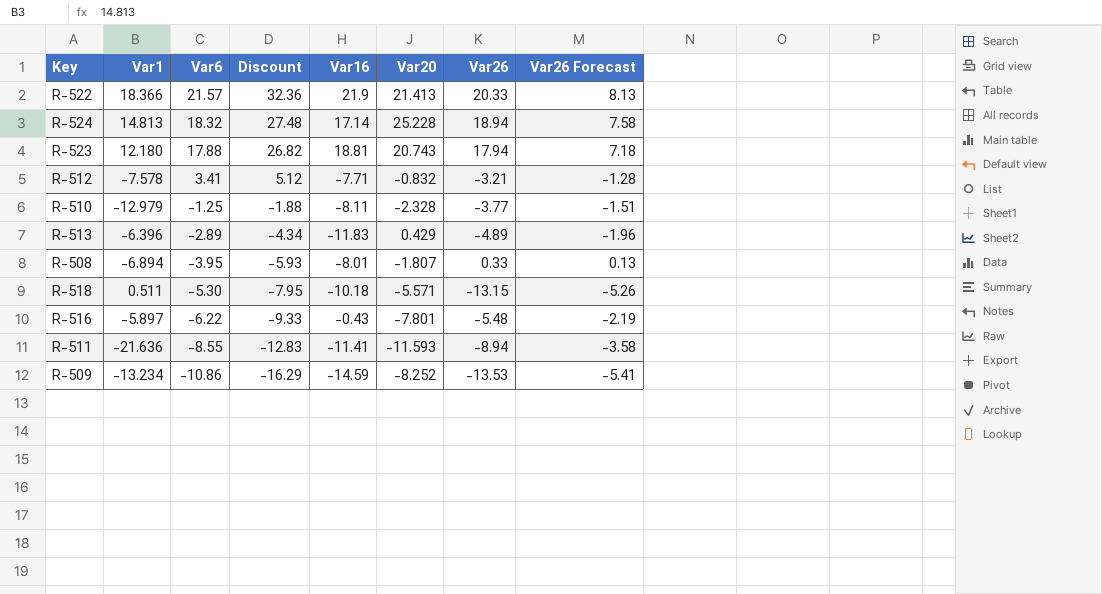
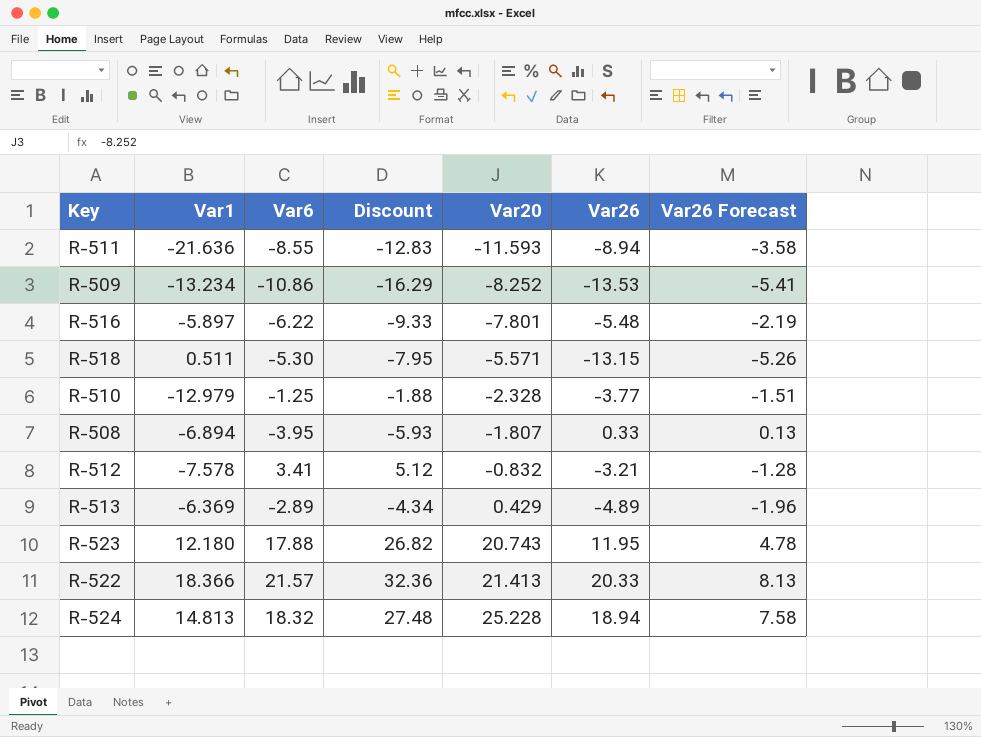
row order: Var6 descending -> Var20 ascending
column Var16 | position: 5 -> none
R-513 | Var1: -6.396 -> -6.369
R-523 | Var26: 17.94 -> 11.95
R-523 | Var26 Forecast: 7.18 -> 4.78

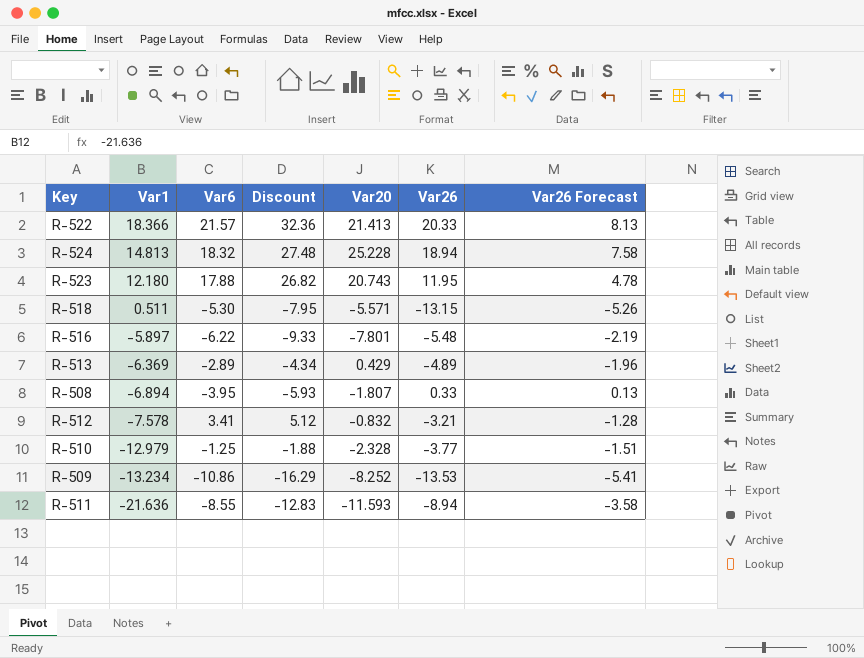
row order: Var20 ascending -> Var1 descending

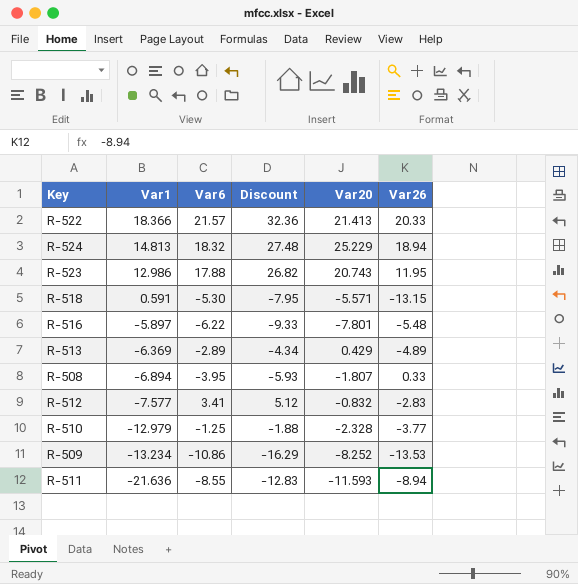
column Var26 Forecast | formula: [Var26] * 0.4 -> none
R-524 | Var20: 25.228 -> 25.229
R-523 | Var1: 12.180 -> 12.986
R-518 | Var1: 0.511 -> 0.591
R-512 | Var1: -7.578 -> -7.577
R-512 | Var26: -3.21 -> -2.83

